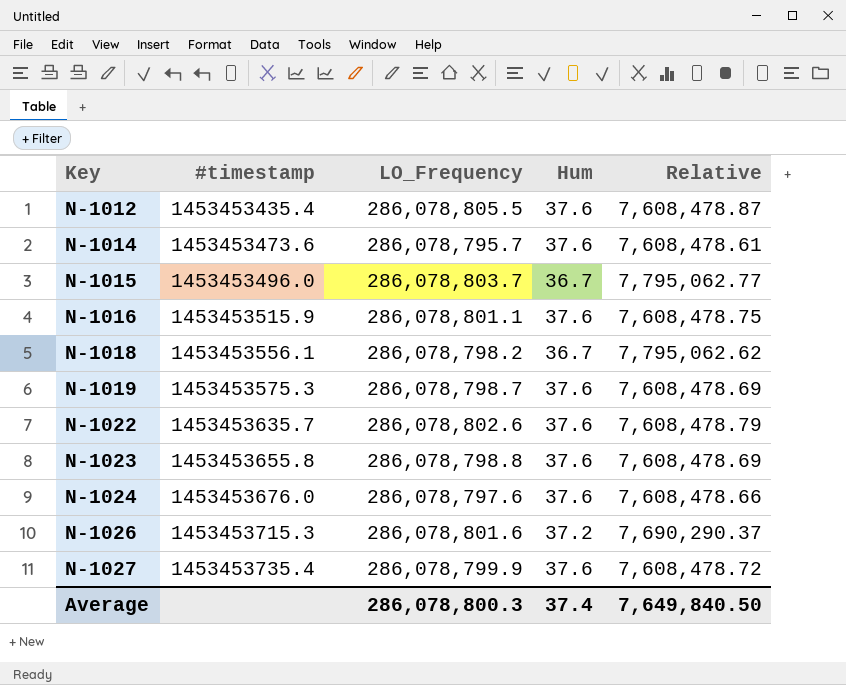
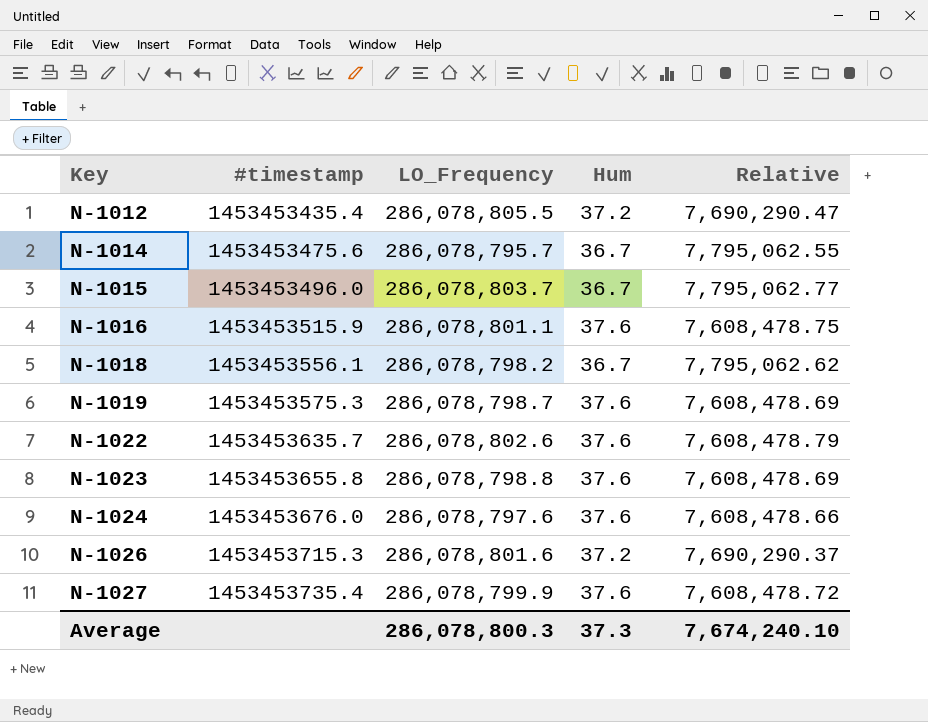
N-1012 | Hum: 37.6 -> 37.2
N-1012 | Relative: 7,608,478.87 -> 7,690,290.47
N-1014 | #timestamp: 1453453473.6 -> 1453453475.6
N-1014 | Hum: 37.6 -> 36.7
N-1014 | Relative: 7,608,478.61 -> 7,795,062.55
Average | Hum: 37.4 -> 37.3
Average | Relative: 7,649,840.50 -> 7,674,240.10

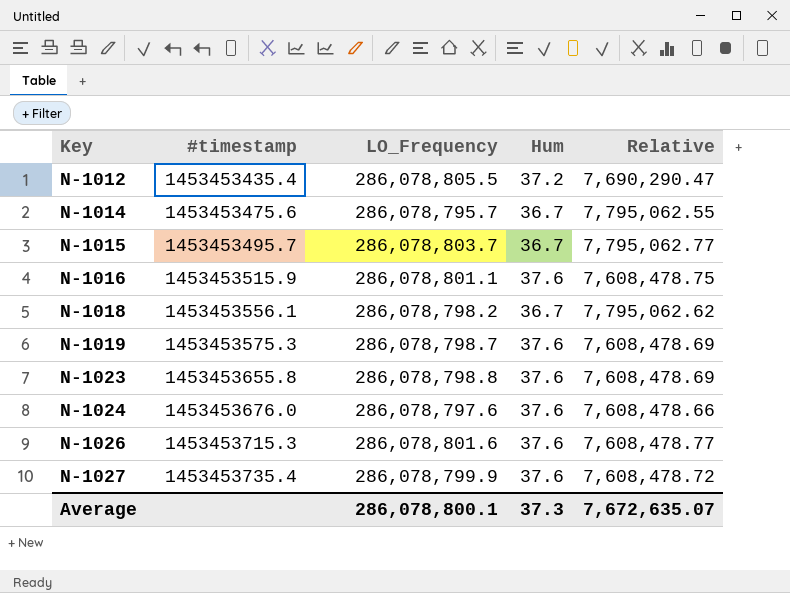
row N-1022: 1453453635.7 | 286,078,802.6 | 37.6 | 7,608,478.79 -> none
N-1015 | #timestamp: 1453453496.0 -> 1453453495.7
N-1026 | Hum: 37.2 -> 37.6
N-1026 | Relative: 7,690,290.37 -> 7,608,478.77
Average | LO_Frequency: 286,078,800.3 -> 286,078,800.1
Average | Relative: 7,674,240.10 -> 7,672,635.07

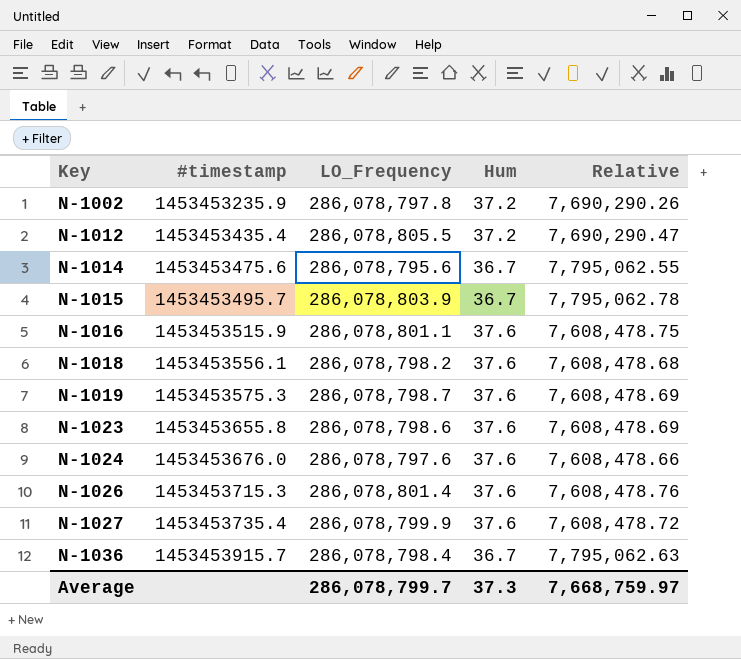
row N-1002: none -> 1453453235.9 | 286,078,797.8 | 37.2 | 7,690,290.26
N-1014 | LO_Frequency: 286,078,795.7 -> 286,078,795.6
N-1015 | LO_Frequency: 286,078,803.7 -> 286,078,803.9
N-1015 | Relative: 7,795,062.77 -> 7,795,062.78
N-1018 | Hum: 36.7 -> 37.6
N-1018 | Relative: 7,795,062.62 -> 7,608,478.68
N-1023 | LO_Frequency: 286,078,798.8 -> 286,078,798.6
N-1026 | LO_Frequency: 286,078,801.6 -> 286,078,801.4
N-1026 | Relative: 7,608,478.77 -> 7,608,478.76
row N-1036: none -> 1453453915.7 | 286,078,798.4 | 36.7 | 7,795,062.63
Average | LO_Frequency: 286,078,800.1 -> 286,078,799.7
Average | Relative: 7,672,635.07 -> 7,668,759.97

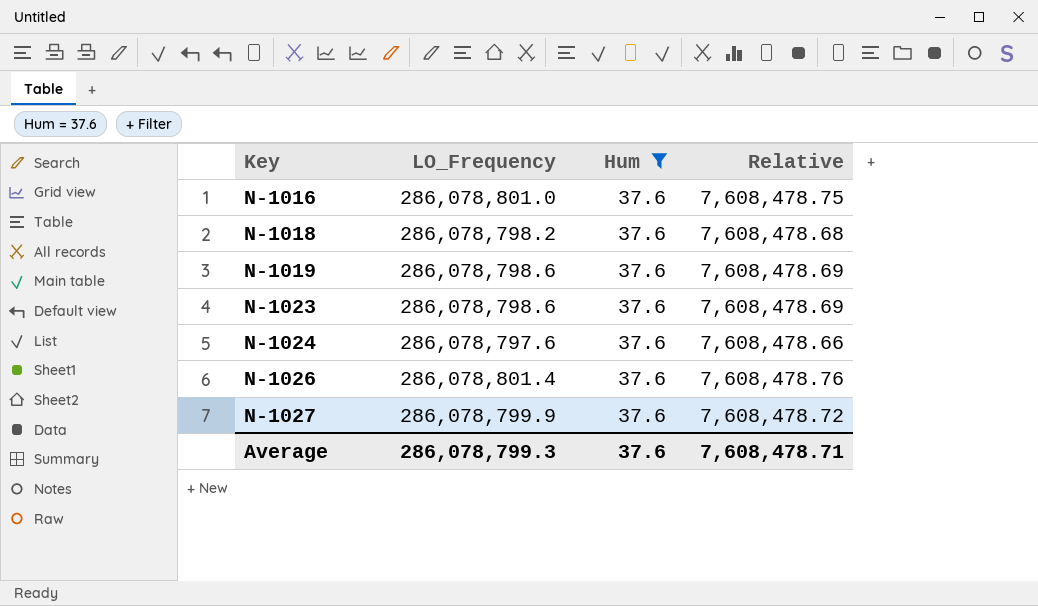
filter: none -> Hum = 37.6
column #timestamp | position: 2 -> none
N-1016 | LO_Frequency: 286,078,801.1 -> 286,078,801.0
N-1019 | LO_Frequency: 286,078,798.7 -> 286,078,798.6
Average | LO_Frequency: 286,078,799.7 -> 286,078,799.3
Average | Hum: 37.3 -> 37.6
Average | Relative: 7,668,759.97 -> 7,608,478.71

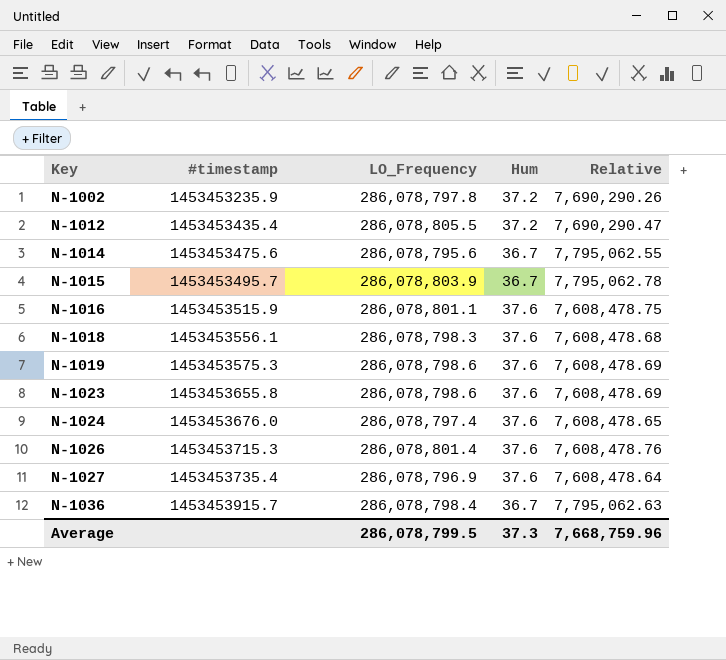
filter: Hum = 37.6 -> none
column #timestamp | position: none -> 2
N-1016 | LO_Frequency: 286,078,801.0 -> 286,078,801.1
N-1018 | LO_Frequency: 286,078,798.2 -> 286,078,798.3
N-1024 | LO_Frequency: 286,078,797.6 -> 286,078,797.4
N-1024 | Relative: 7,608,478.66 -> 7,608,478.65
N-1027 | LO_Frequency: 286,078,799.9 -> 286,078,796.9
N-1027 | Relative: 7,608,478.72 -> 7,608,478.64
Average | LO_Frequency: 286,078,799.3 -> 286,078,799.5
Average | Hum: 37.6 -> 37.3
Average | Relative: 7,608,478.71 -> 7,668,759.96

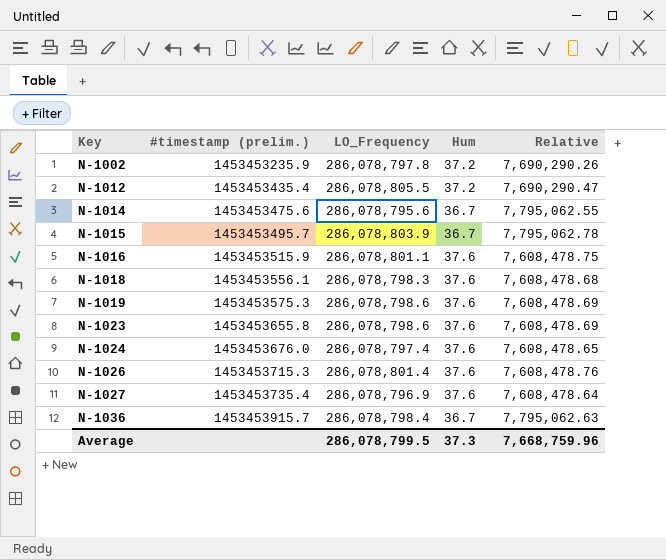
column name: #timestamp -> #timestamp (prelim.)

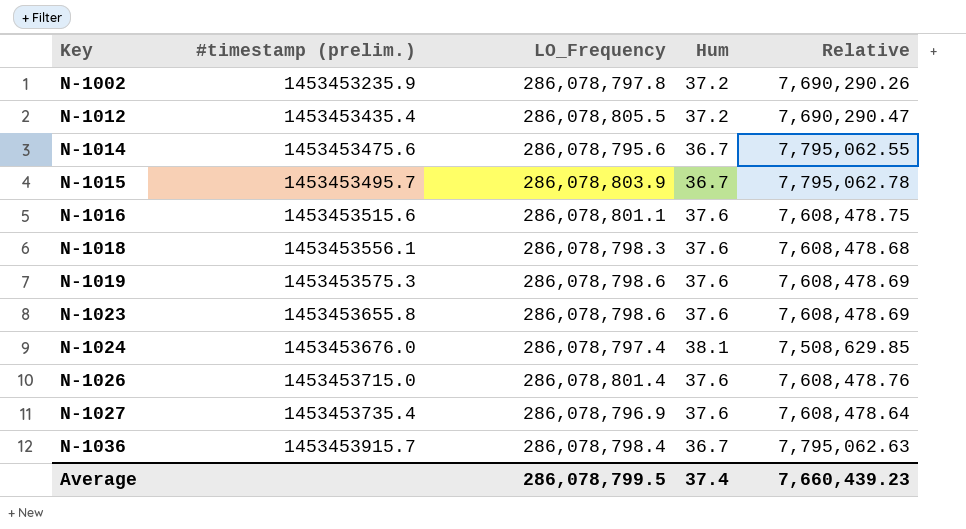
N-1016 | #timestamp (prelim.): 1453453515.9 -> 1453453515.6
N-1024 | Hum: 37.6 -> 38.1
N-1024 | Relative: 7,608,478.65 -> 7,508,629.85
N-1026 | #timestamp (prelim.): 1453453715.3 -> 1453453715.0
Average | Hum: 37.3 -> 37.4
Average | Relative: 7,668,759.96 -> 7,660,439.23

